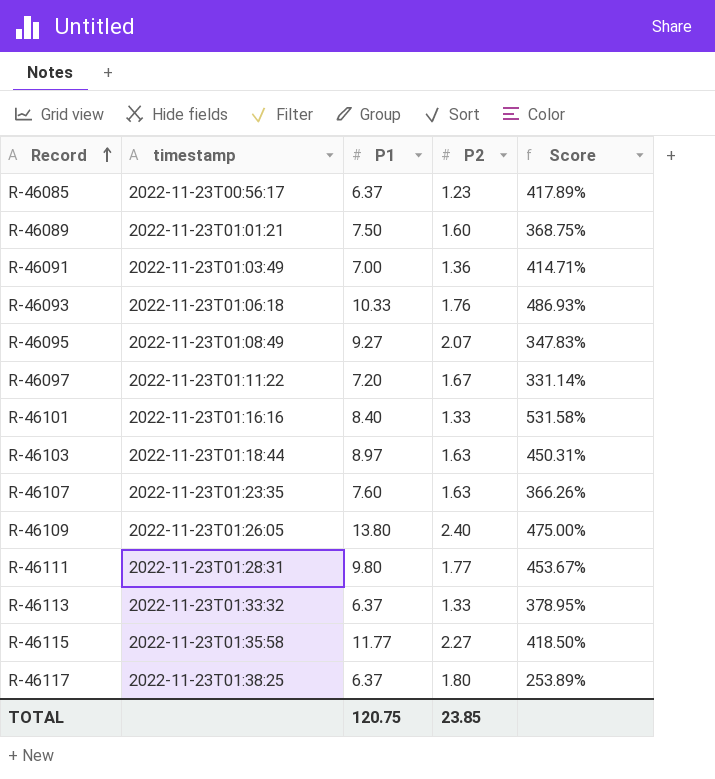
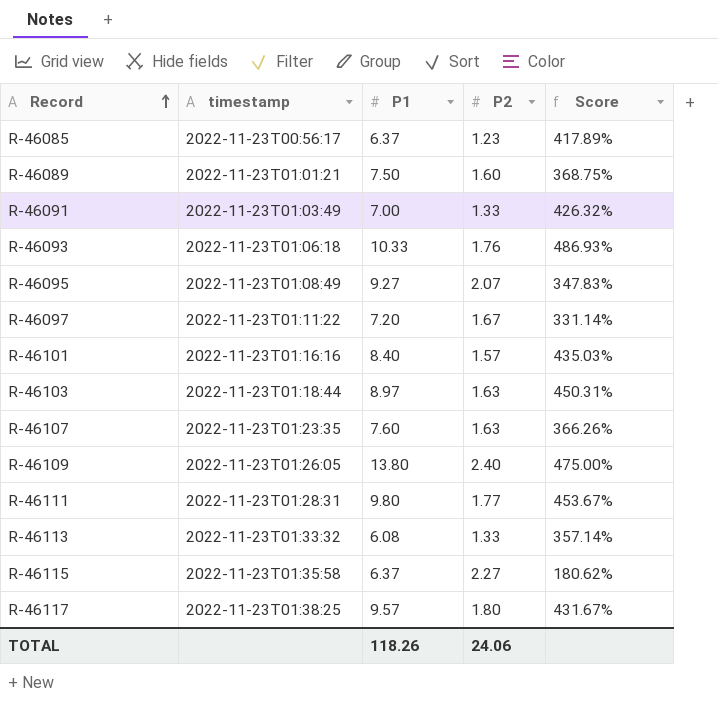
R-46091 | P2: 1.36 -> 1.33
R-46091 | Score: 414.71% -> 426.32%
R-46101 | P2: 1.33 -> 1.57
R-46101 | Score: 531.58% -> 435.03%
R-46113 | P1: 6.37 -> 6.08
R-46113 | Score: 378.95% -> 357.14%
R-46115 | P1: 11.77 -> 6.37
R-46115 | Score: 418.50% -> 180.62%
R-46117 | P1: 6.37 -> 9.57
R-46117 | Score: 253.89% -> 431.67%
TOTAL | P1: 120.75 -> 118.26
TOTAL | P2: 23.85 -> 24.06

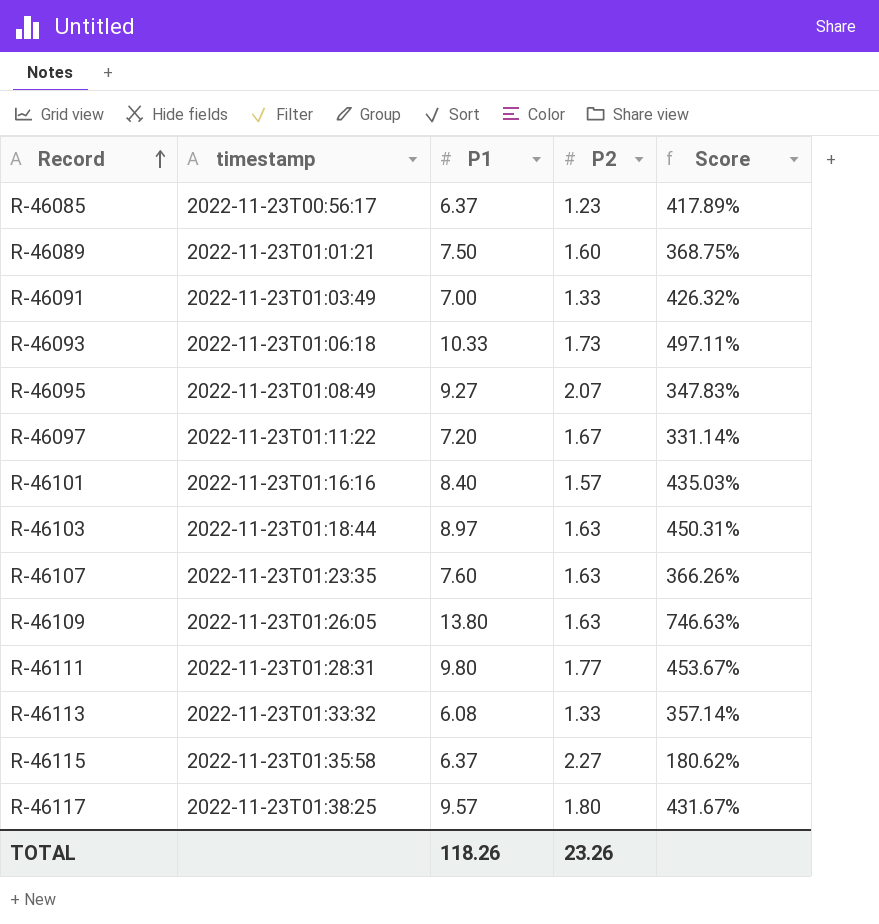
R-46093 | P2: 1.76 -> 1.73
R-46093 | Score: 486.93% -> 497.11%
R-46109 | P2: 2.40 -> 1.63
R-46109 | Score: 475.00% -> 746.63%
TOTAL | P2: 24.06 -> 23.26

